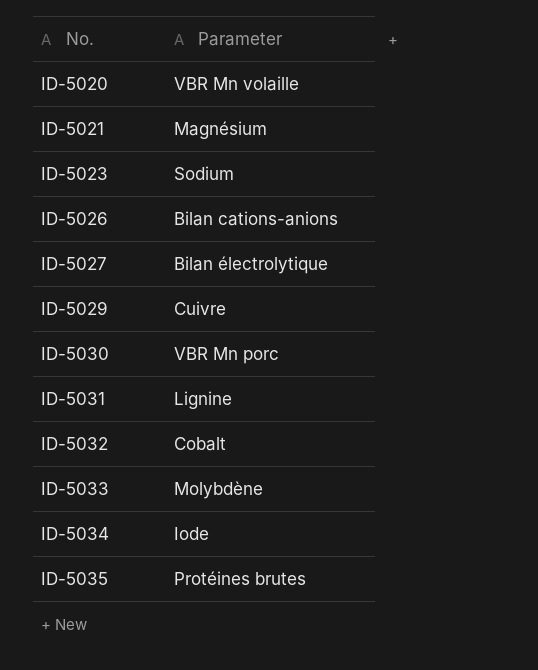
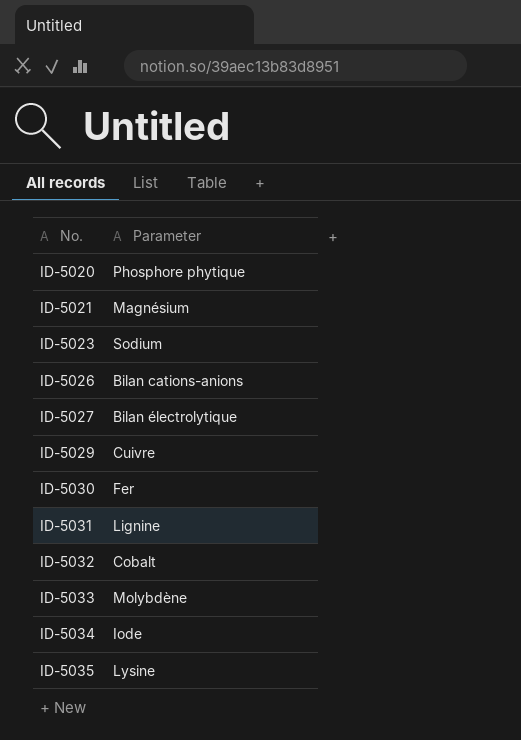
ID-5020 | Parameter: VBR Mn volaille -> Phosphore phytique
ID-5030 | Parameter: VBR Mn porc -> Fer
ID-5035 | Parameter: Protéines brutes -> Lysine

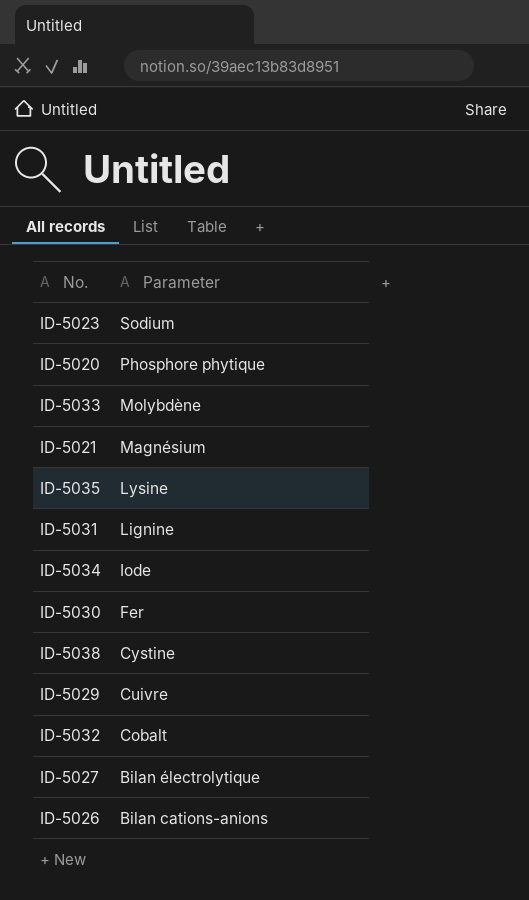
row order: No. ascending -> Parameter descending
row ID-5038: none -> Cystine

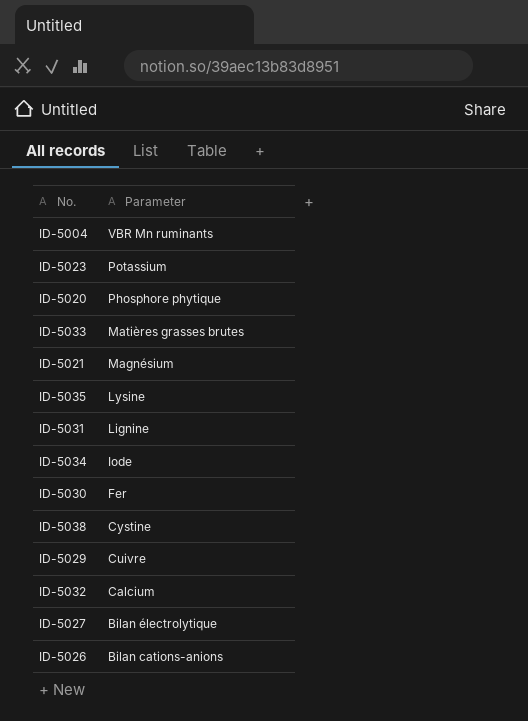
row ID-5004: none -> VBR Mn ruminants
ID-5023 | Parameter: Sodium -> Potassium
ID-5033 | Parameter: Molybdène -> Matières grasses brutes
ID-5032 | Parameter: Cobalt -> Calcium

